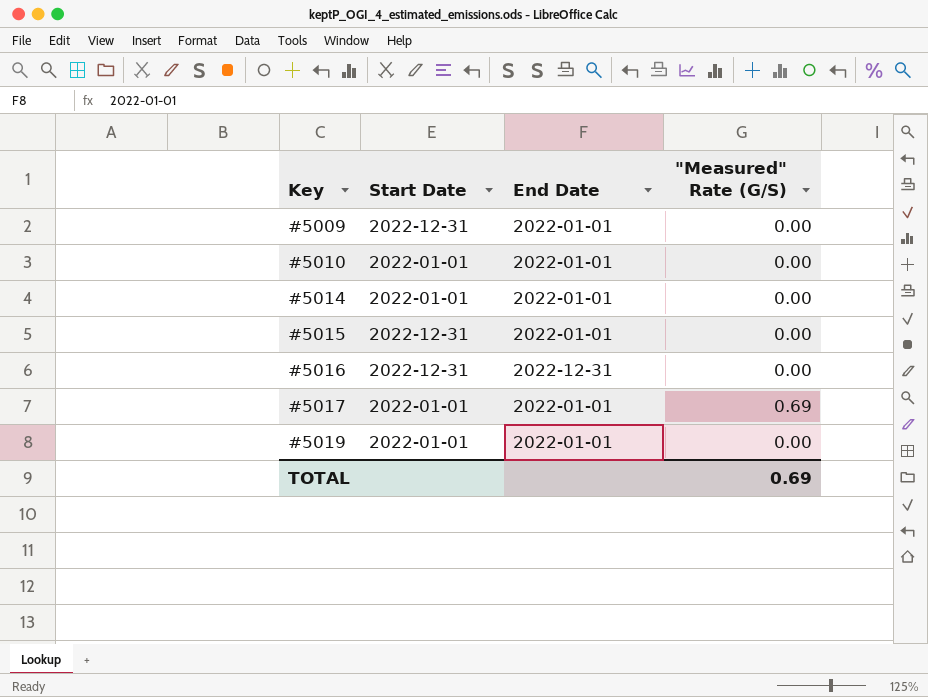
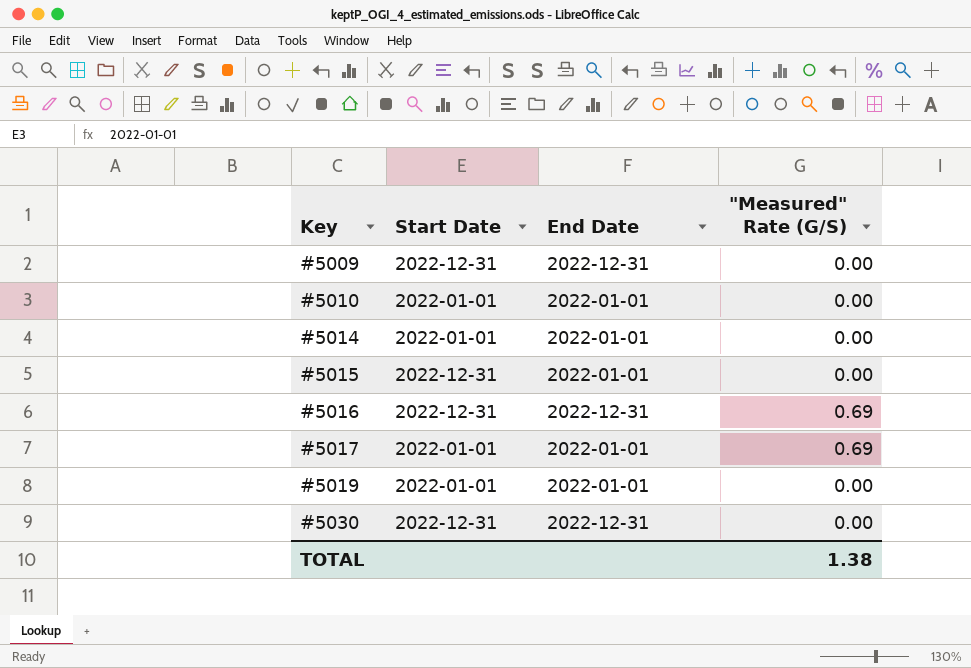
#5009 | End Date: 2022-01-01 -> 2022-12-31
#5016 | "Measured" Rate (G/S): 0.00 -> 0.69
row #5030: none -> 2022-12-31 | 2022-12-31 | 0.00
TOTAL | "Measured" Rate (G/S): 0.69 -> 1.38

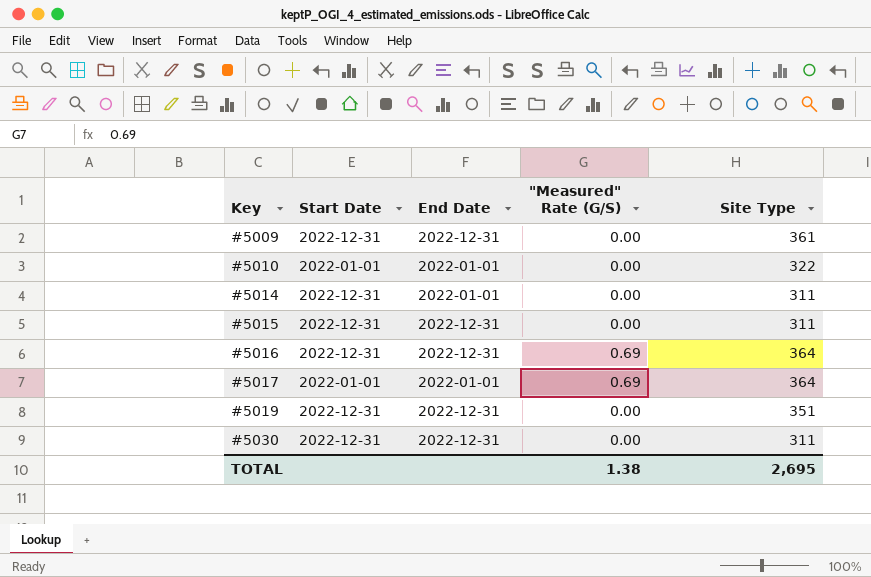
column Site Type | position: none -> 5
#5014 | Start Date: 2022-01-01 -> 2022-12-31
#5015 | End Date: 2022-01-01 -> 2022-12-31
#5019 | Start Date: 2022-01-01 -> 2022-12-31
#5019 | End Date: 2022-01-01 -> 2022-12-31

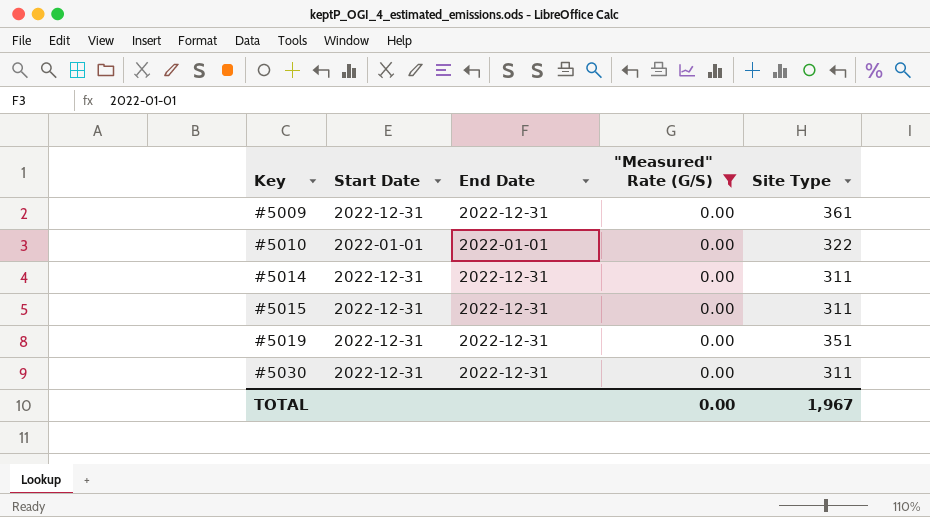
filter: none -> "Measured" Rate (G/S) = 0.00
#5014 | End Date: 2022-01-01 -> 2022-12-31
TOTAL | "Measured" Rate (G/S): 1.38 -> 0.00
TOTAL | Site Type: 2,695 -> 1,967

